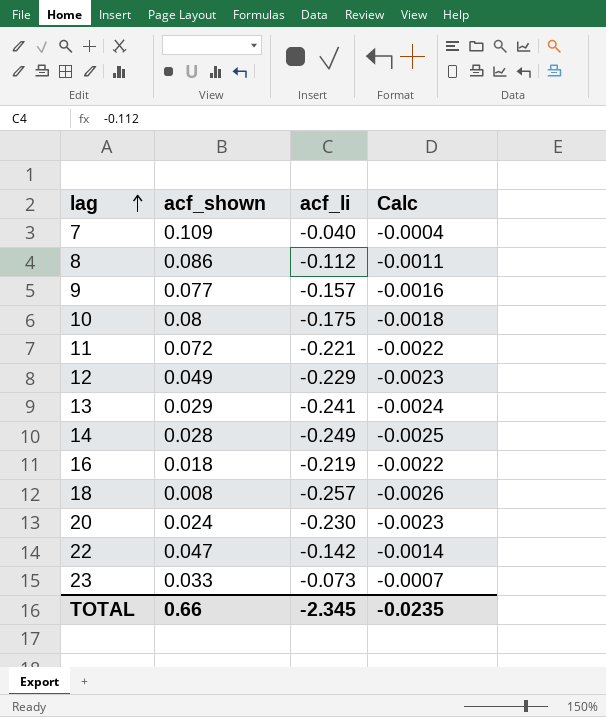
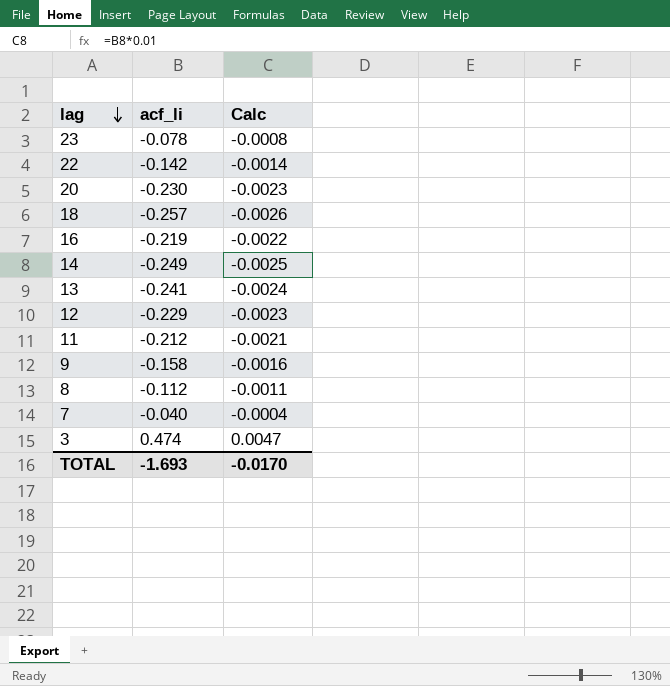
row order: lag ascending -> lag descending
column acf_shown | position: 2 -> none
row 10: 0.08 | -0.175 | -0.0018 -> none
23 | acf_li: -0.073 -> -0.078
23 | Calc: -0.0007 -> -0.0008
11 | acf_li: -0.221 -> -0.212
11 | Calc: -0.0022 -> -0.0021
9 | acf_li: -0.157 -> -0.158
row 3: none -> 0.474 | 0.0047
TOTAL | acf_li: -2.345 -> -1.693
TOTAL | Calc: -0.0235 -> -0.0170

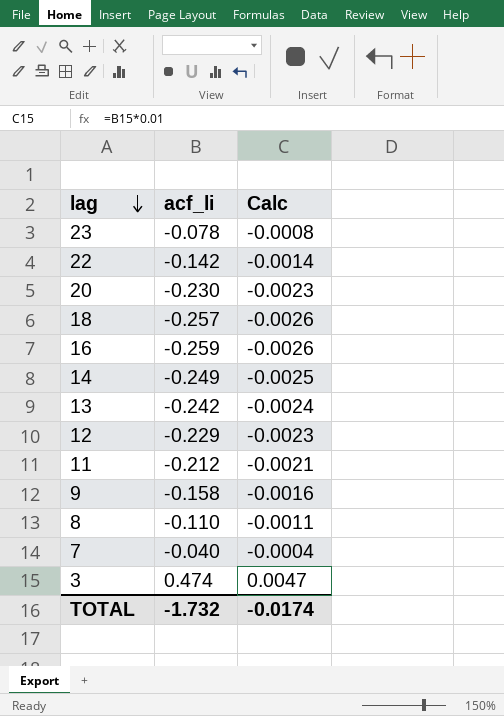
16 | acf_li: -0.219 -> -0.259
16 | Calc: -0.0022 -> -0.0026
13 | acf_li: -0.241 -> -0.242
8 | acf_li: -0.112 -> -0.110
TOTAL | acf_li: -1.693 -> -1.732
TOTAL | Calc: -0.0170 -> -0.0174

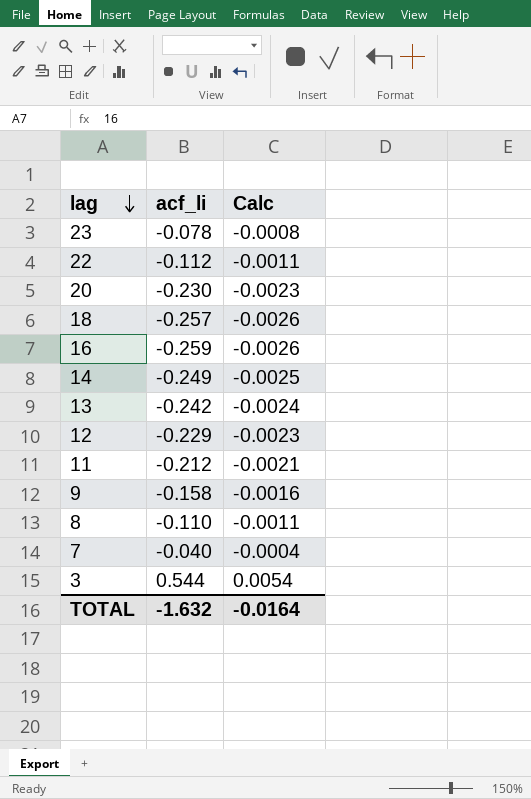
22 | acf_li: -0.142 -> -0.112
22 | Calc: -0.0014 -> -0.0011
3 | acf_li: 0.474 -> 0.544
3 | Calc: 0.0047 -> 0.0054
TOTAL | acf_li: -1.732 -> -1.632
TOTAL | Calc: -0.0174 -> -0.0164

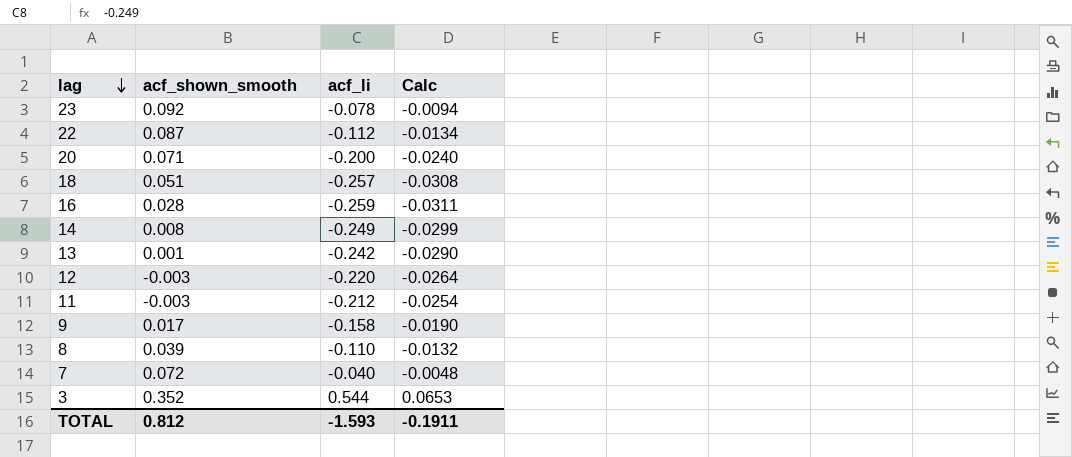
column acf_shown_smooth | position: none -> 2
column Calc | formula: [acf_li] * 0.01 -> [acf_li] * 0.12
20 | acf_li: -0.230 -> -0.200
12 | acf_li: -0.229 -> -0.220
TOTAL | acf_li: -1.632 -> -1.593
TOTAL | Calc: -0.0164 -> -0.1911

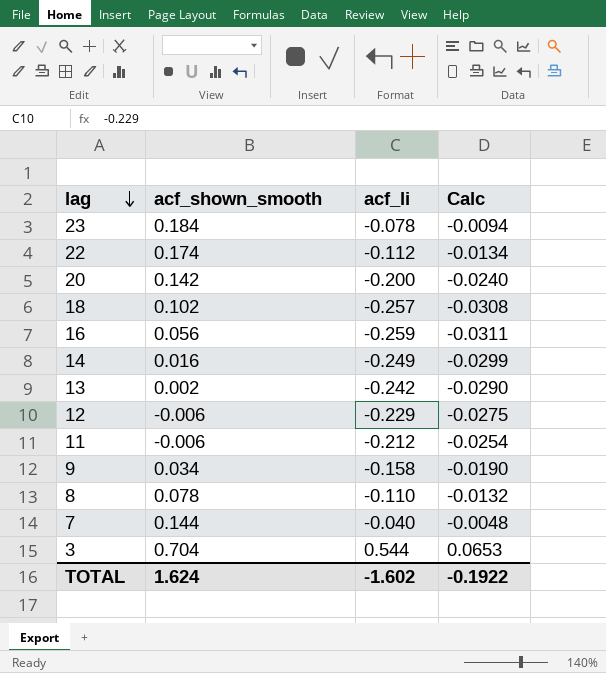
23 | acf_shown_smooth: 0.092 -> 0.184
22 | acf_shown_smooth: 0.087 -> 0.174
20 | acf_shown_smooth: 0.071 -> 0.142
18 | acf_shown_smooth: 0.051 -> 0.102
16 | acf_shown_smooth: 0.028 -> 0.056
14 | acf_shown_smooth: 0.008 -> 0.016
13 | acf_shown_smooth: 0.001 -> 0.002
12 | acf_shown_smooth: -0.003 -> -0.006
12 | acf_li: -0.220 -> -0.229
12 | Calc: -0.0264 -> -0.0275
11 | acf_shown_smooth: -0.003 -> -0.006
9 | acf_shown_smooth: 0.017 -> 0.034
8 | acf_shown_smooth: 0.039 -> 0.078
7 | acf_shown_smooth: 0.072 -> 0.144
3 | acf_shown_smooth: 0.352 -> 0.704
TOTAL | acf_shown_smooth: 0.812 -> 1.624
TOTAL | acf_li: -1.593 -> -1.602
TOTAL | Calc: -0.1911 -> -0.1922

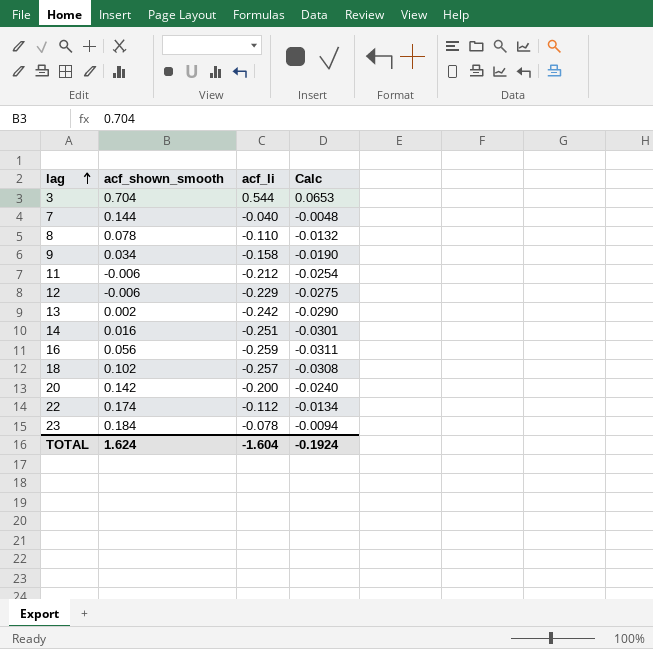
row order: lag descending -> lag ascending
14 | acf_li: -0.249 -> -0.251
14 | Calc: -0.0299 -> -0.0301
TOTAL | acf_li: -1.602 -> -1.604
TOTAL | Calc: -0.1922 -> -0.1924

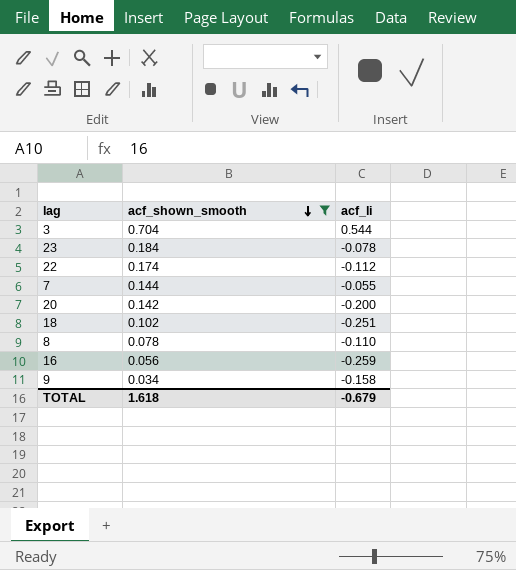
filter: none -> acf_shown_smooth >= 0.034
row order: lag ascending -> acf_shown_smooth descending
column Calc | formula: [acf_li] * 0.12 -> none
7 | acf_li: -0.040 -> -0.055
18 | acf_li: -0.257 -> -0.251
TOTAL | acf_shown_smooth: 1.624 -> 1.618
TOTAL | acf_li: -1.604 -> -0.679

